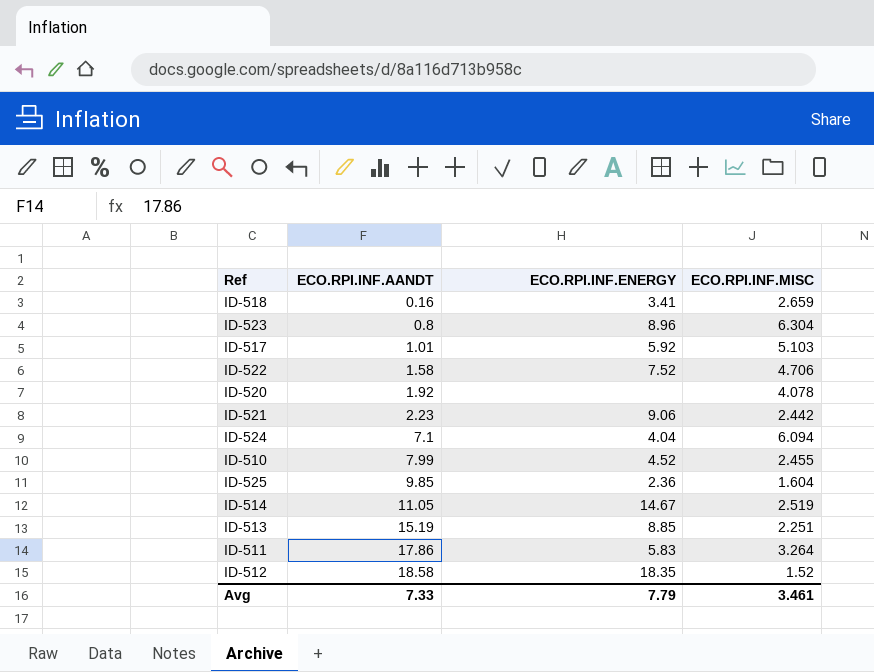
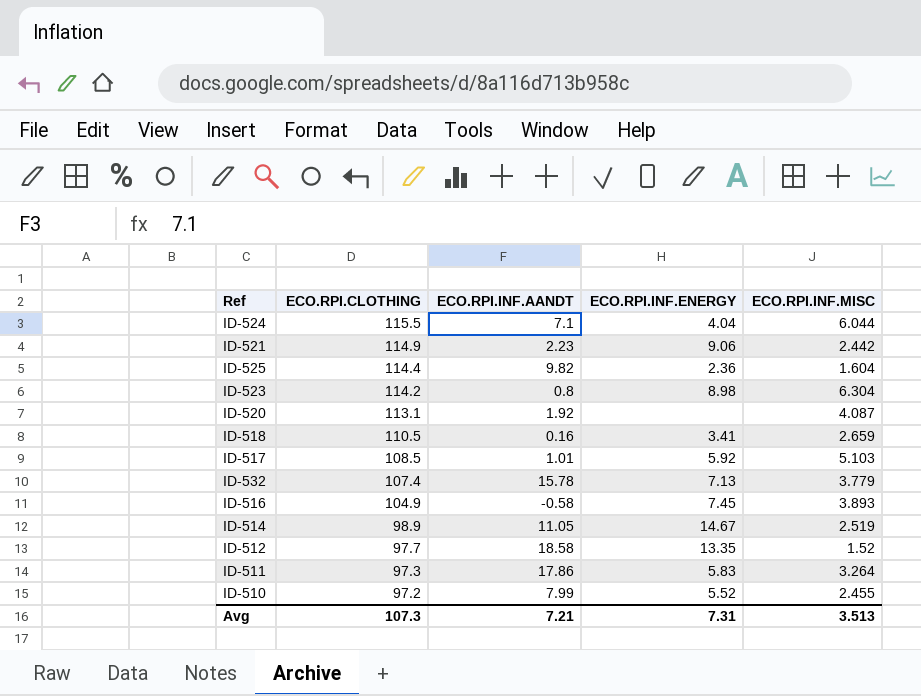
row order: ECO.RPI.INF.AANDT ascending -> ECO.RPI.CLOTHING descending
column ECO.RPI.CLOTHING | position: none -> 2
row ID-522: 1.58 | 7.52 | 4.706 -> none
row ID-513: 15.19 | 8.85 | 2.251 -> none
ID-524 | ECO.RPI.INF.MISC: 6.094 -> 6.044
ID-525 | ECO.RPI.INF.AANDT: 9.85 -> 9.82
ID-523 | ECO.RPI.INF.ENERGY: 8.96 -> 8.98
ID-520 | ECO.RPI.INF.MISC: 4.078 -> 4.087
row ID-532: none -> 107.4 | 15.78 | 7.13 | 3.779
row ID-516: none -> 104.9 | -0.58 | 7.45 | 3.893
ID-512 | ECO.RPI.INF.ENERGY: 18.35 -> 13.35
ID-510 | ECO.RPI.INF.ENERGY: 4.52 -> 5.52
Avg | ECO.RPI.INF.AANDT: 7.33 -> 7.21
Avg | ECO.RPI.INF.ENERGY: 7.79 -> 7.31
Avg | ECO.RPI.INF.MISC: 3.461 -> 3.513

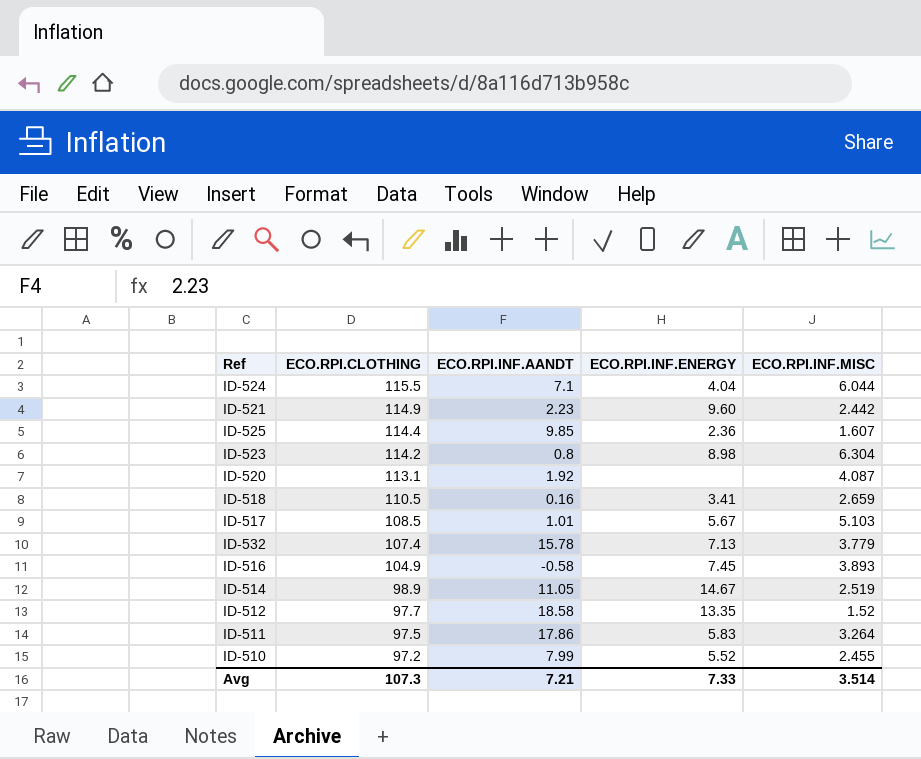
ID-521 | ECO.RPI.INF.ENERGY: 9.06 -> 9.60
ID-525 | ECO.RPI.INF.AANDT: 9.82 -> 9.85
ID-525 | ECO.RPI.INF.MISC: 1.604 -> 1.607
ID-517 | ECO.RPI.INF.ENERGY: 5.92 -> 5.67
ID-511 | ECO.RPI.CLOTHING: 97.3 -> 97.5
Avg | ECO.RPI.INF.ENERGY: 7.31 -> 7.33
Avg | ECO.RPI.INF.MISC: 3.513 -> 3.514

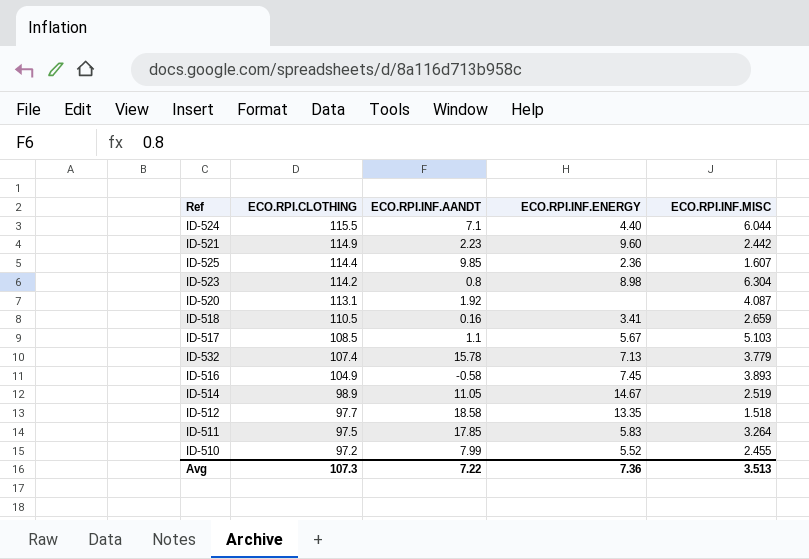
ID-524 | ECO.RPI.INF.ENERGY: 4.04 -> 4.40
ID-517 | ECO.RPI.INF.AANDT: 1.01 -> 1.1
ID-512 | ECO.RPI.INF.MISC: 1.52 -> 1.518
ID-511 | ECO.RPI.INF.AANDT: 17.86 -> 17.85
Avg | ECO.RPI.INF.AANDT: 7.21 -> 7.22
Avg | ECO.RPI.INF.ENERGY: 7.33 -> 7.36
Avg | ECO.RPI.INF.MISC: 3.514 -> 3.513

